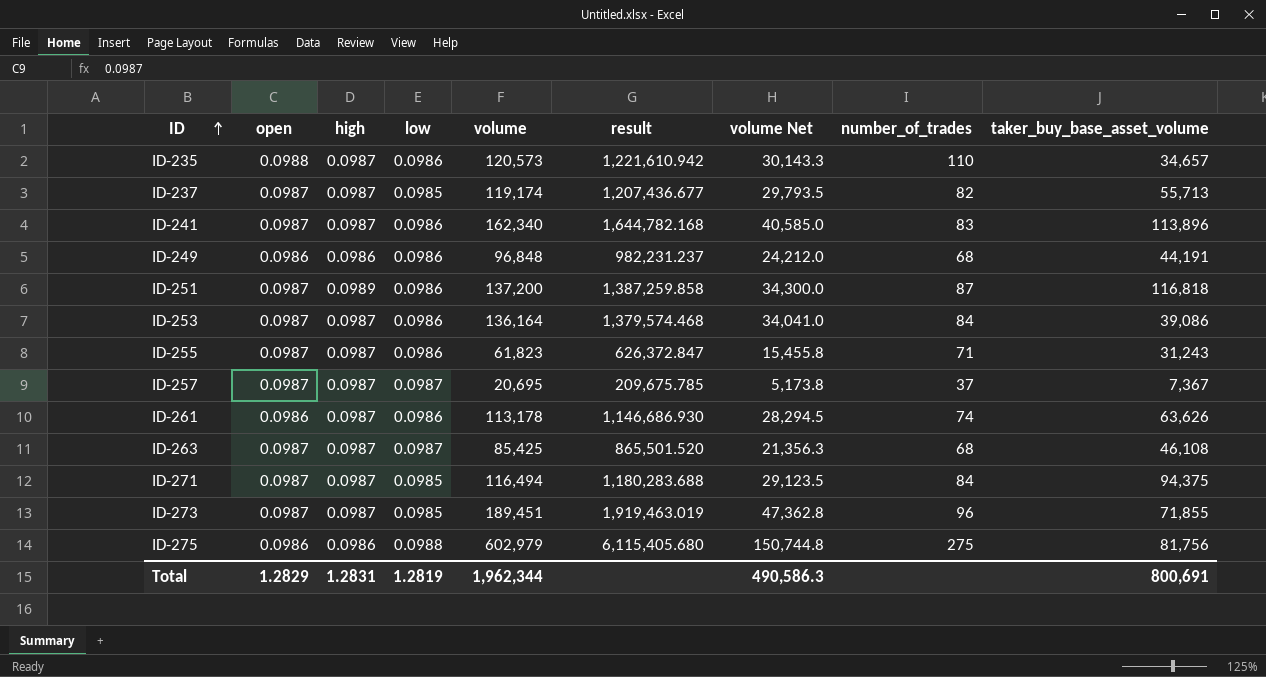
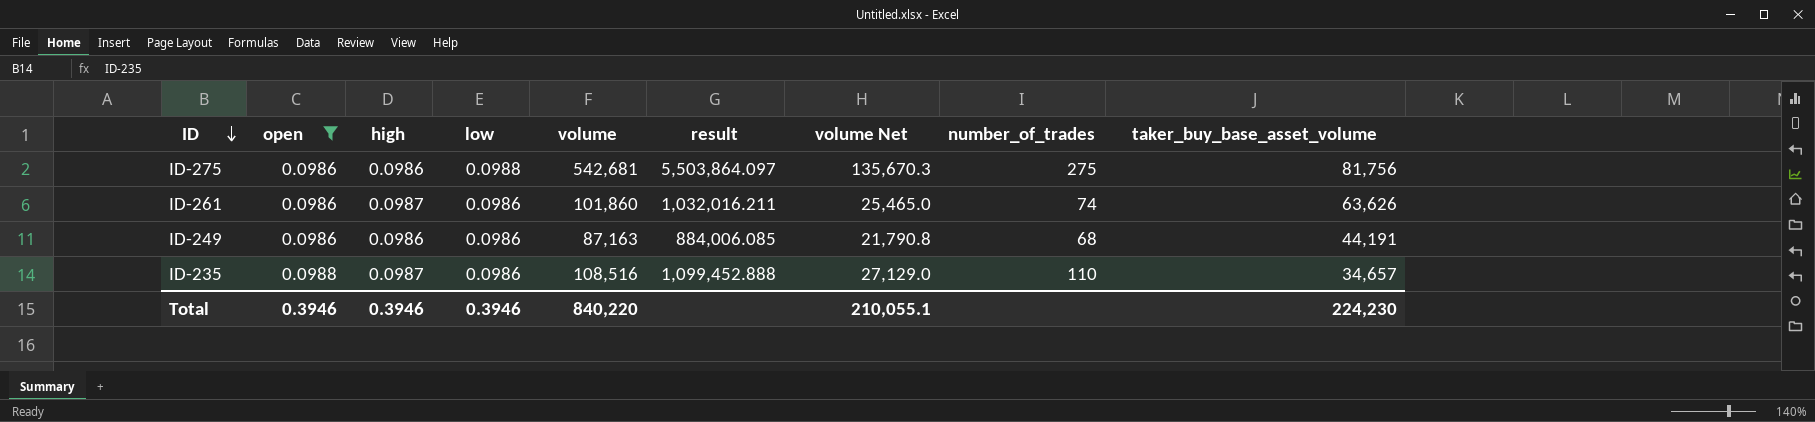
filter: none -> open != 0.0987
row order: ID ascending -> ID descending
ID-275 | volume: 602,979 -> 542,681
ID-275 | result: 6,115,405.680 -> 5,503,864.097
ID-275 | volume Net: 150,744.8 -> 135,670.3
ID-261 | volume: 113,178 -> 101,860
ID-261 | result: 1,146,686.930 -> 1,032,016.211
ID-261 | volume Net: 28,294.5 -> 25,465.0
ID-249 | volume: 96,848 -> 87,163
ID-249 | result: 982,231.237 -> 884,006.085
ID-249 | volume Net: 24,212.0 -> 21,790.8
ID-235 | volume: 120,573 -> 108,516
ID-235 | result: 1,221,610.942 -> 1,099,452.888
ID-235 | volume Net: 30,143.3 -> 27,129.0
Total | open: 1.2829 -> 0.3946
Total | high: 1.2831 -> 0.3946
Total | low: 1.2819 -> 0.3946
Total | volume: 1,962,344 -> 840,220
Total | volume Net: 490,586.3 -> 210,055.1
Total | taker_buy_base_asset_volume: 800,691 -> 224,230

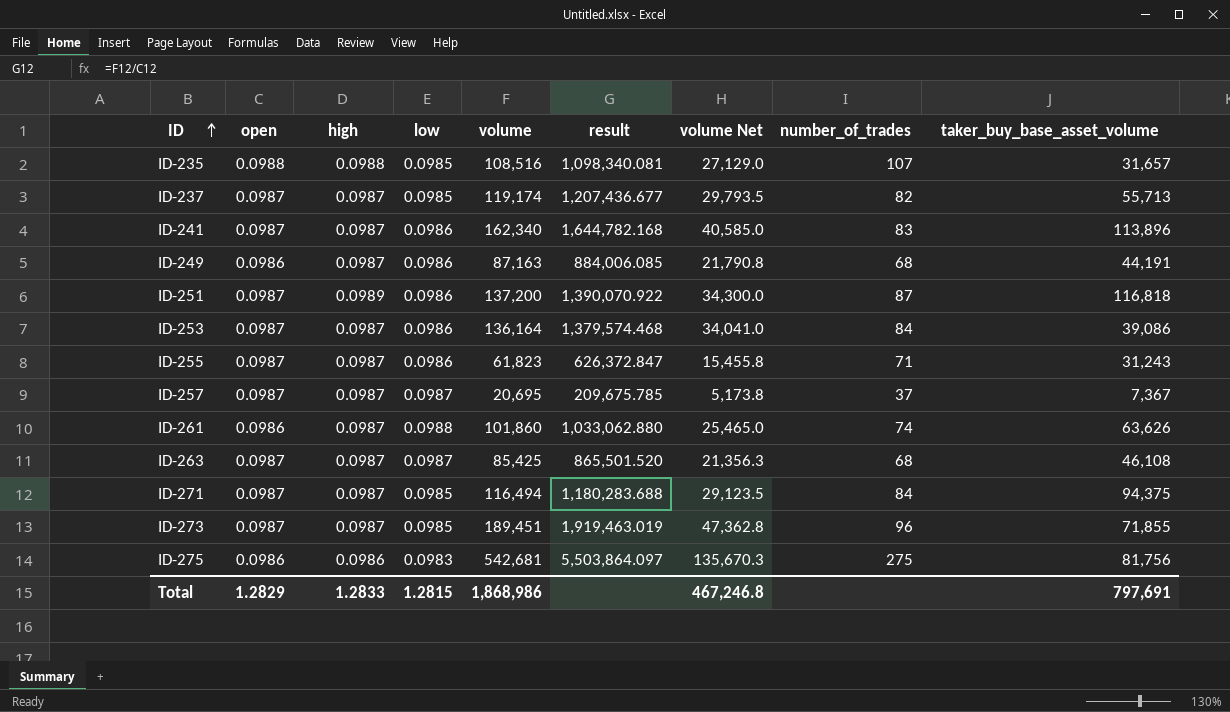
filter: open != 0.0987 -> none
row order: ID descending -> ID ascending
column result | formula: [volume] / [high] -> [volume] / [open]
ID-235 | high: 0.0987 -> 0.0988
ID-235 | low: 0.0986 -> 0.0985
ID-235 | number_of_trades: 110 -> 107
ID-235 | taker_buy_base_asset_volume: 34,657 -> 31,657
ID-249 | high: 0.0986 -> 0.0987
ID-261 | low: 0.0986 -> 0.0988
ID-275 | low: 0.0988 -> 0.0983
Total | open: 0.3946 -> 1.2829
Total | high: 0.3946 -> 1.2833
Total | low: 0.3946 -> 1.2815
Total | volume: 840,220 -> 1,868,986
Total | volume Net: 210,055.1 -> 467,246.8
Total | taker_buy_base_asset_volume: 224,230 -> 797,691

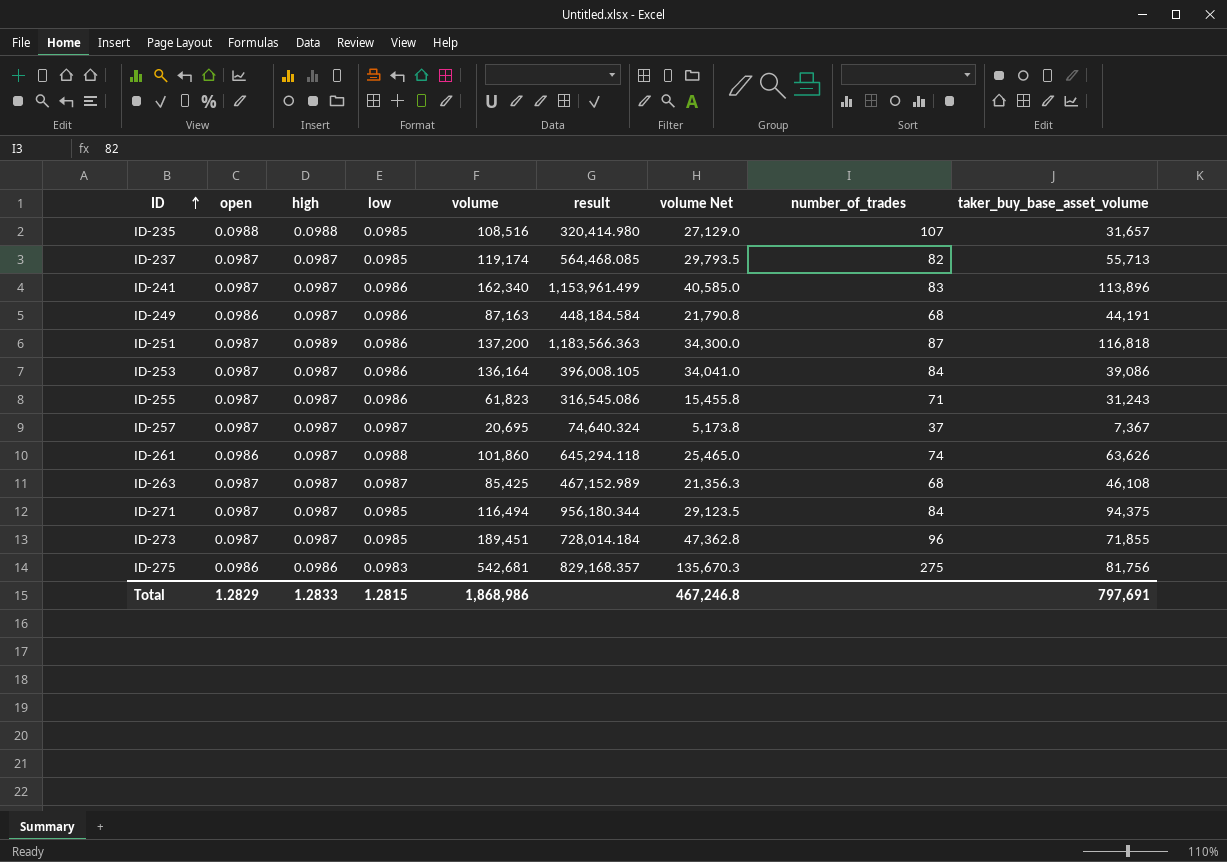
column result | formula: [volume] / [open] -> [taker_buy_base_asset_volume] / [open]

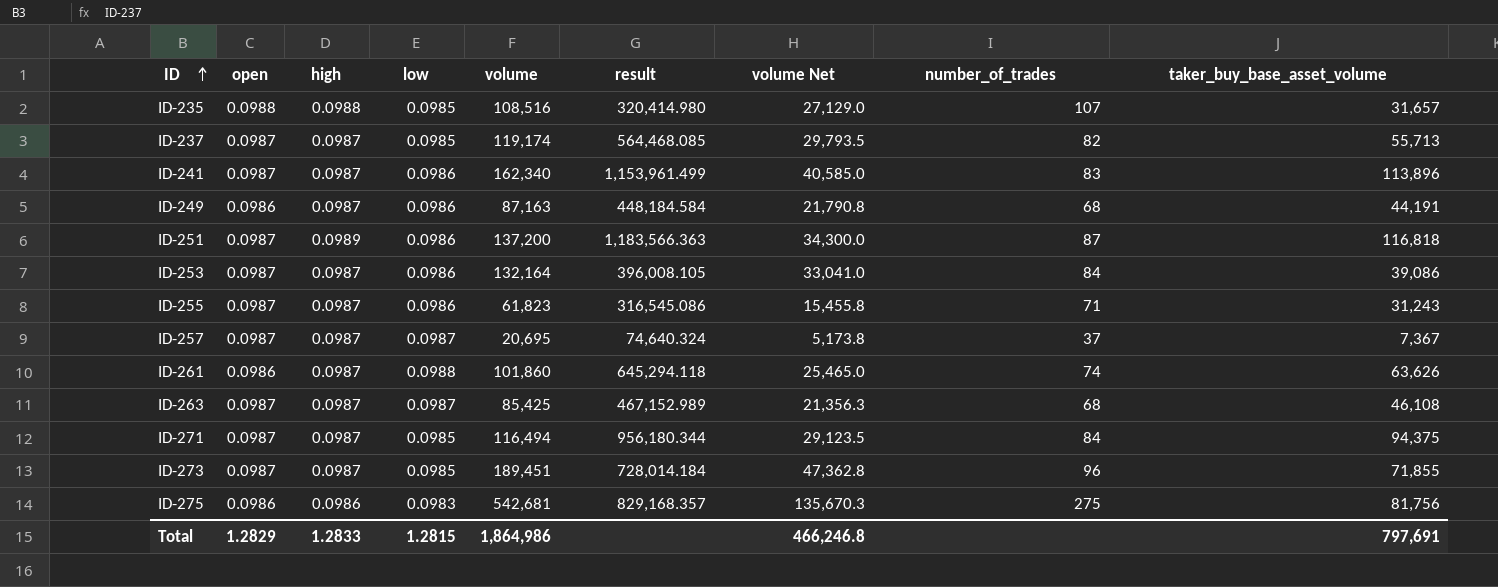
ID-253 | volume: 136,164 -> 132,164
ID-253 | volume Net: 34,041.0 -> 33,041.0
Total | volume: 1,868,986 -> 1,864,986
Total | volume Net: 467,246.8 -> 466,246.8

